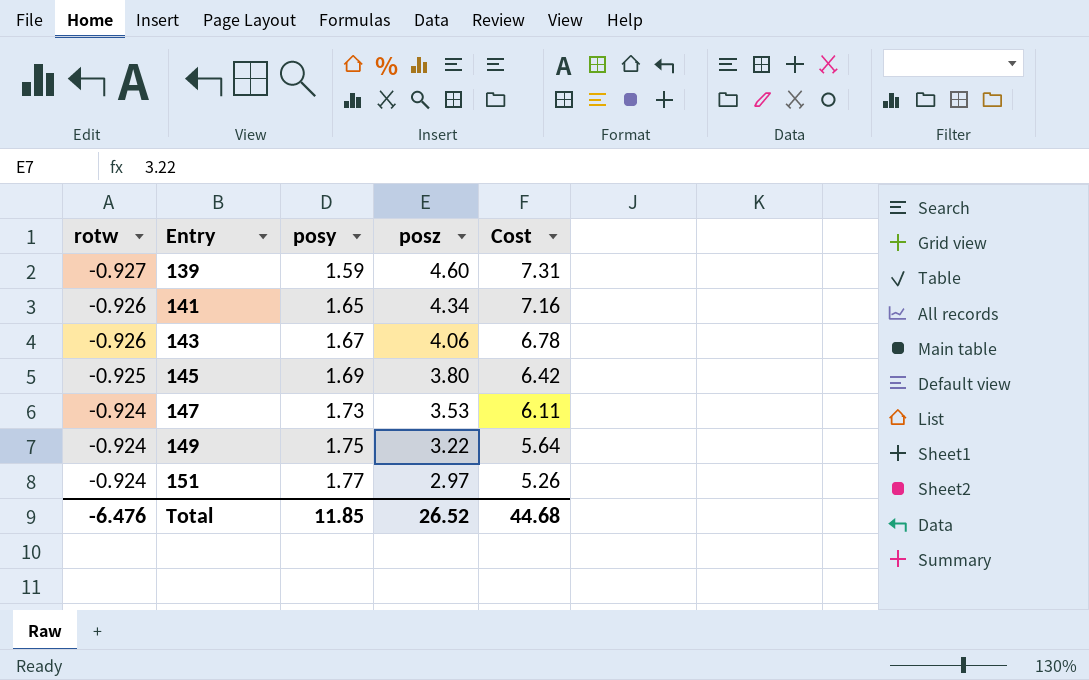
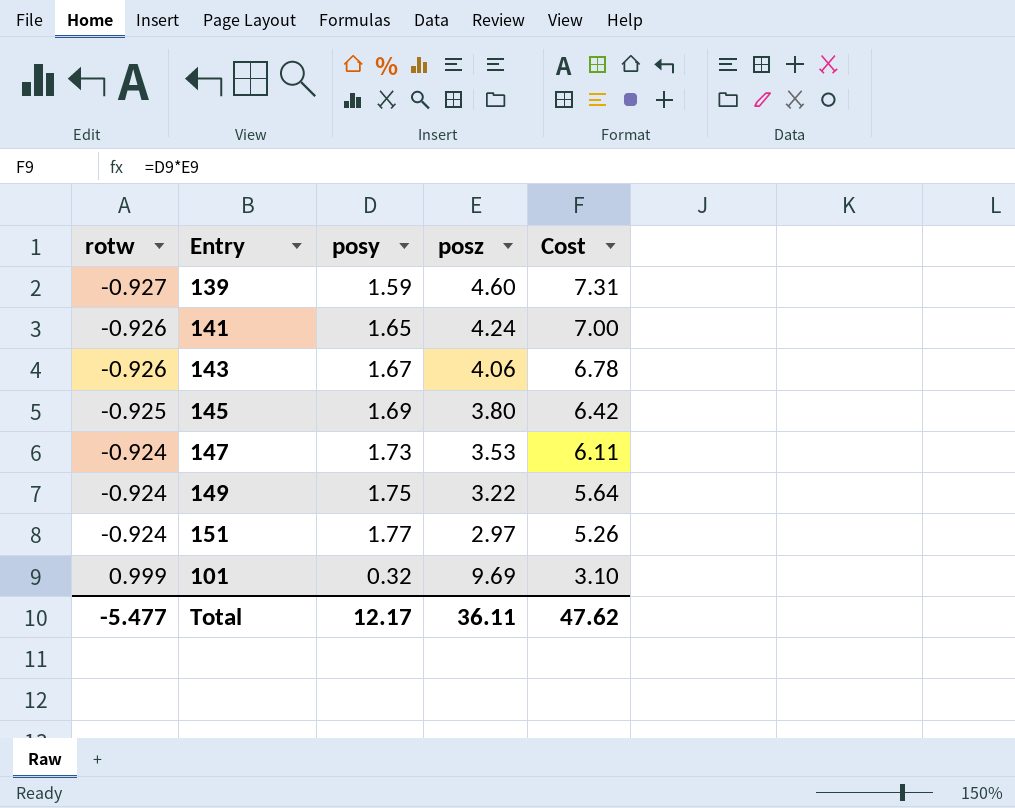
141 | posz: 4.34 -> 4.24
141 | Cost: 7.16 -> 7.00
row 101: none -> 0.999 | 0.32 | 9.69 | 3.10
Total | rotw: -6.476 -> -5.477
Total | posy: 11.85 -> 12.17
Total | posz: 26.52 -> 36.11
Total | Cost: 44.68 -> 47.62

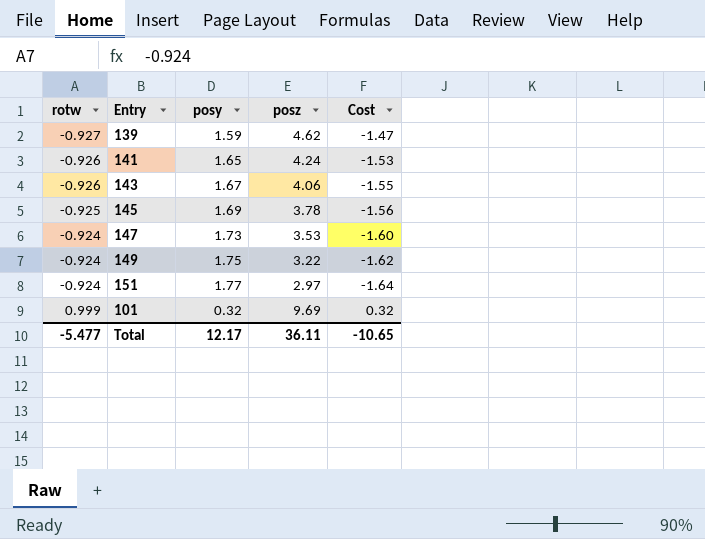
column Cost | formula: [posy] * [posz] -> [rotw] * [posy]
139 | posz: 4.60 -> 4.62
145 | posz: 3.80 -> 3.78
Total | Cost: 47.62 -> -10.65

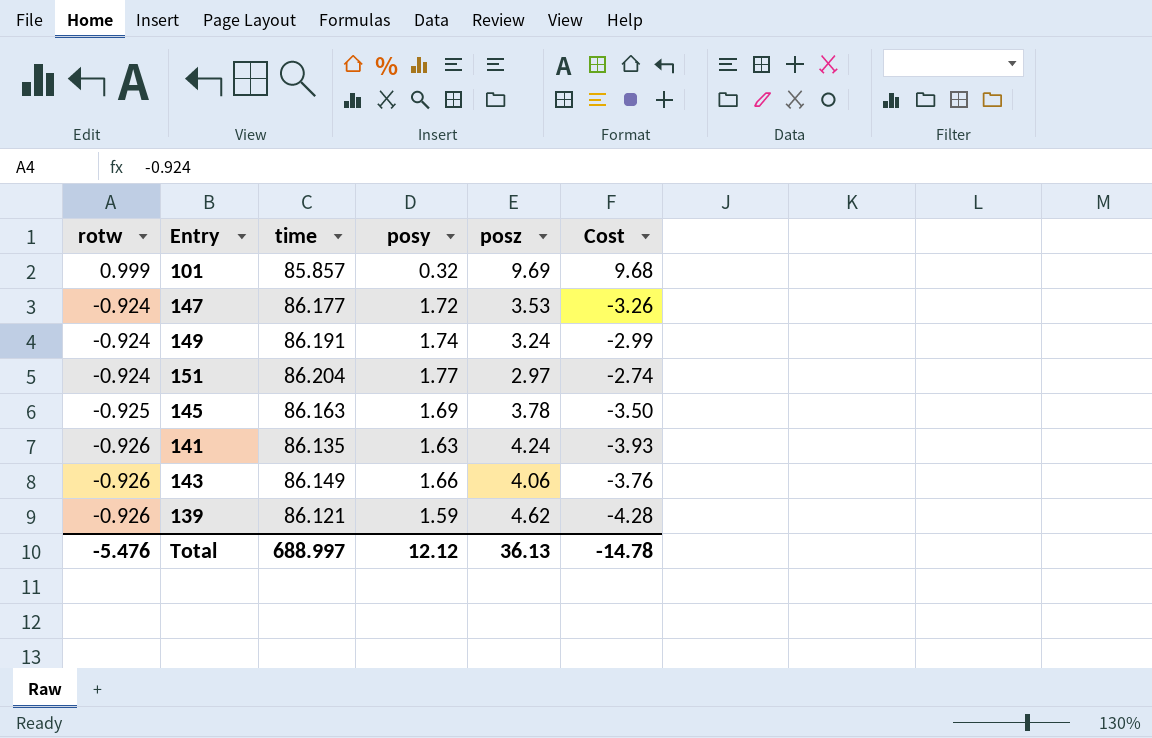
row order: rotw ascending -> rotw descending
column time | position: none -> 3
column Cost | formula: [rotw] * [posy] -> [rotw] * [posz]
147 | posy: 1.73 -> 1.72
149 | posy: 1.75 -> 1.74
149 | posz: 3.22 -> 3.24
141 | posy: 1.65 -> 1.63
143 | posy: 1.67 -> 1.66
139 | rotw: -0.927 -> -0.926
Total | rotw: -5.477 -> -5.476
Total | posy: 12.17 -> 12.12
Total | posz: 36.11 -> 36.13
Total | Cost: -10.65 -> -14.78

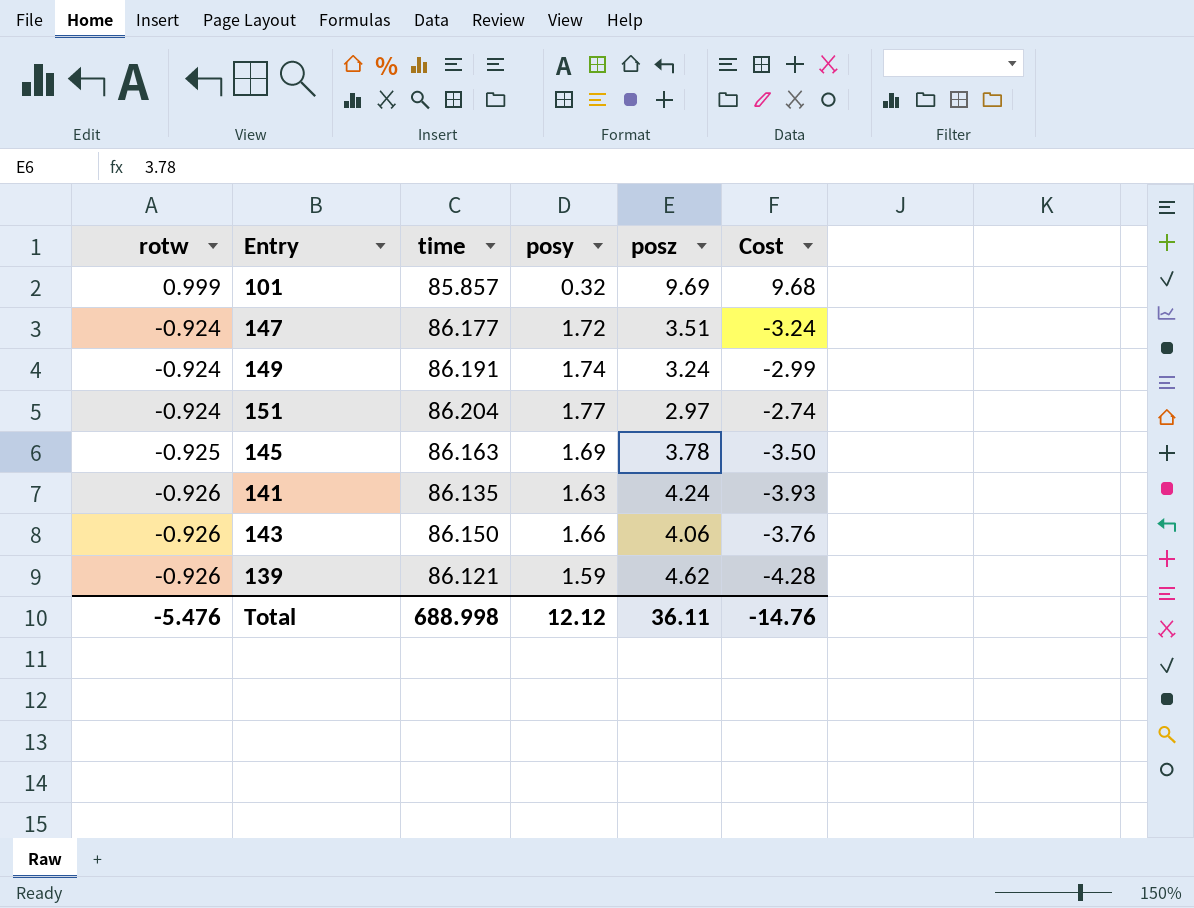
147 | posz: 3.53 -> 3.51
147 | Cost: -3.26 -> -3.24
143 | time: 86.149 -> 86.150
Total | time: 688.997 -> 688.998
Total | posz: 36.13 -> 36.11
Total | Cost: -14.78 -> -14.76

